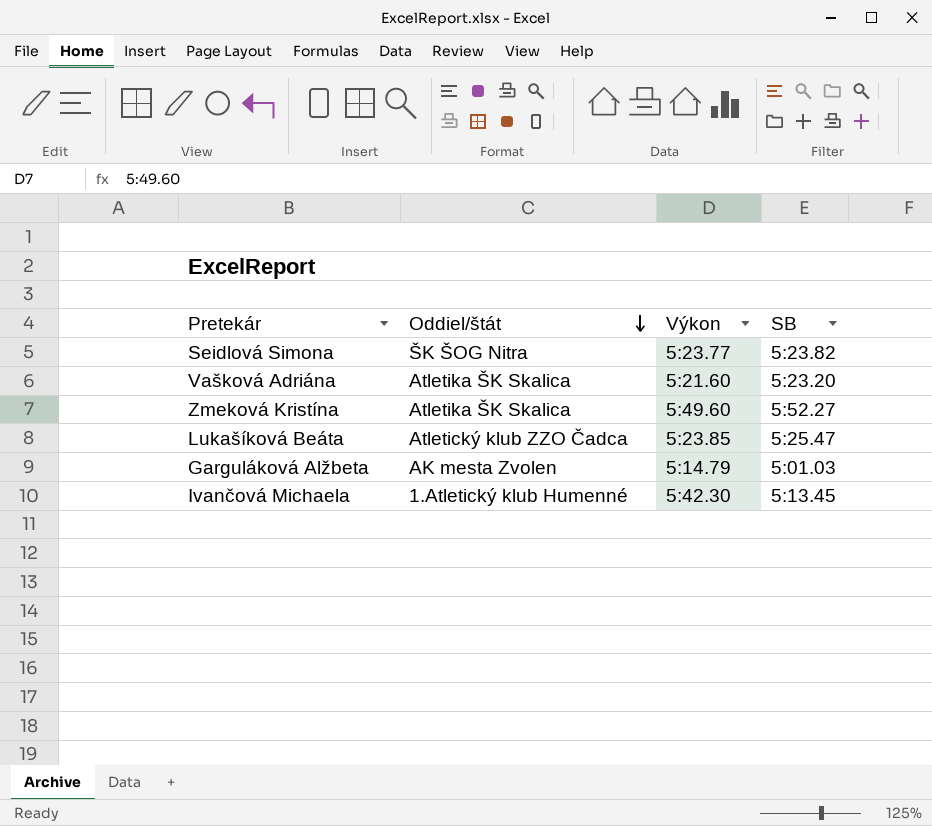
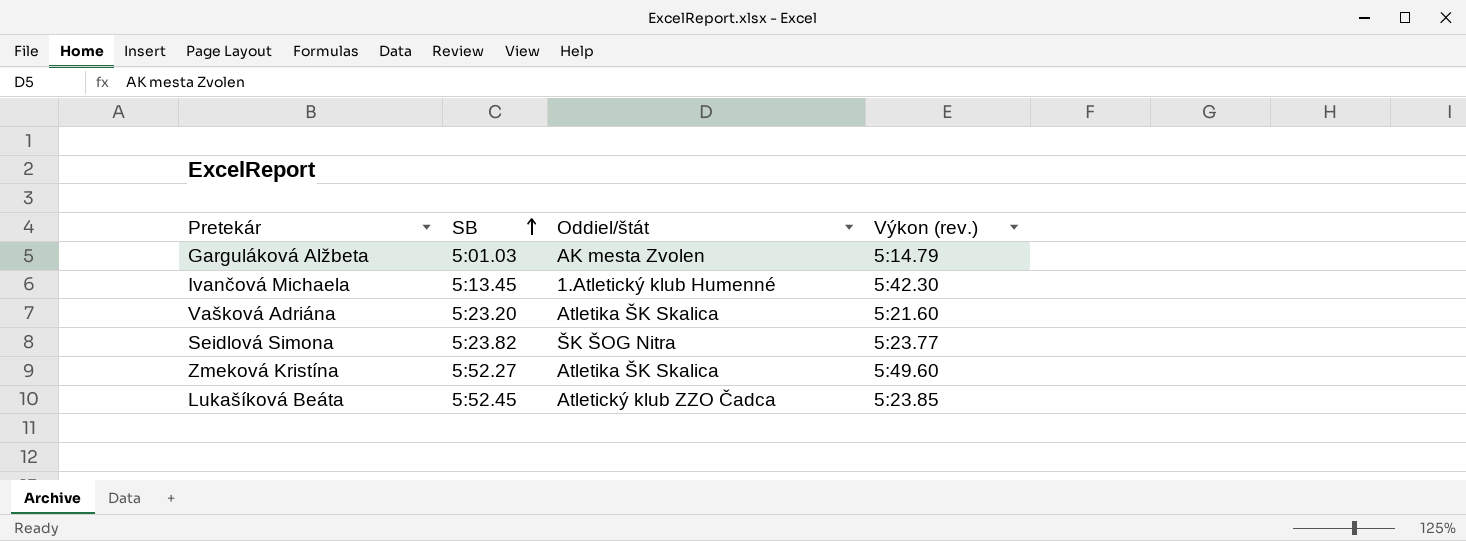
row order: Oddiel/štát descending -> SB ascending
column SB | position: 4 -> 2
column name: Výkon -> Výkon (rev.)
Lukašíková Beáta | SB: 5:25.47 -> 5:52.45

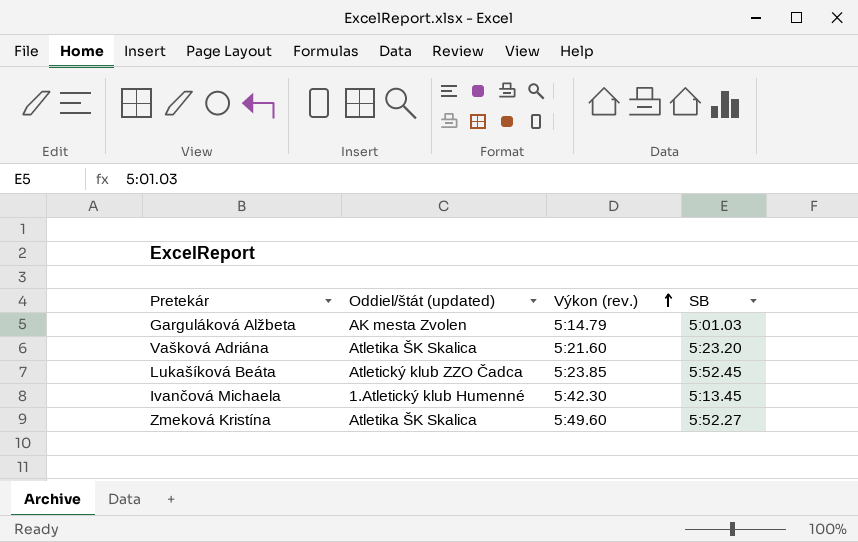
row order: SB ascending -> Výkon (rev.) ascending
column name: Oddiel/štát -> Oddiel/štát (updated)
column SB | position: 2 -> 4
row Seidlová Simona: 5:23.82 | ŠK ŠOG Nitra | 5:23.77 -> none

